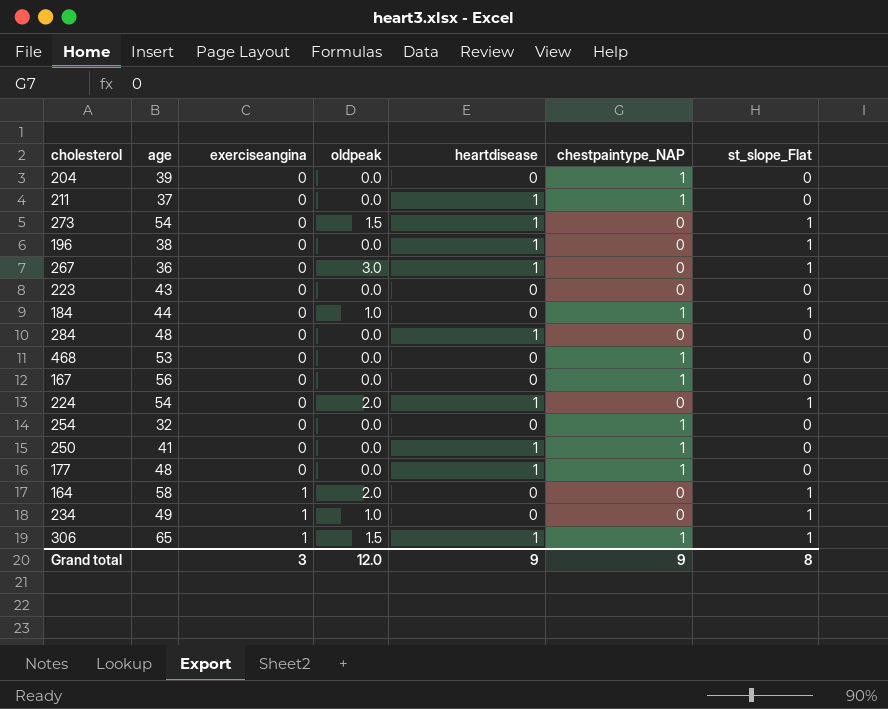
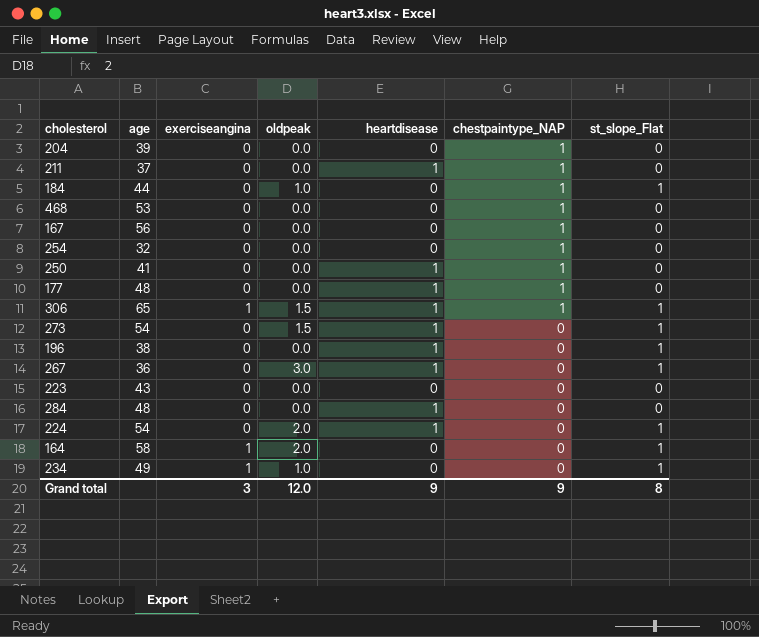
row order: exerciseangina ascending -> chestpaintype_NAP descending

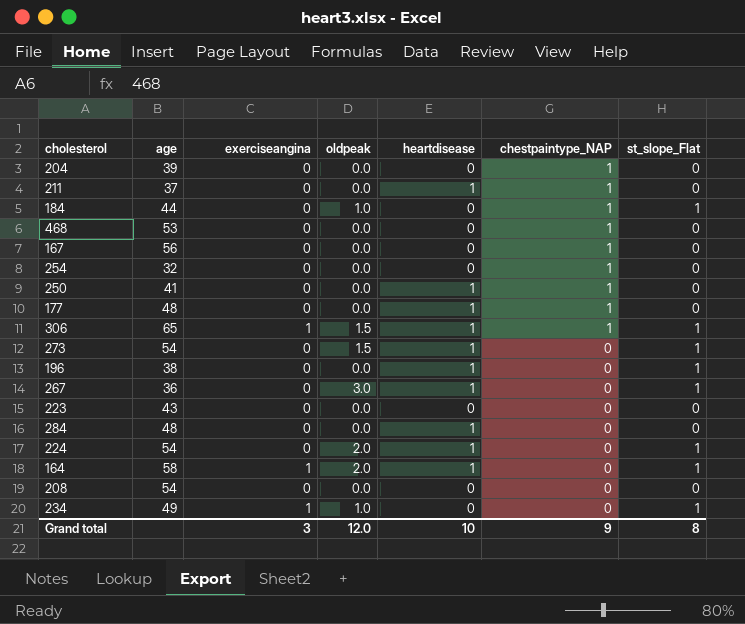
164 | heartdisease: 0 -> 1
row 208: none -> 54 | 0 | 0.0 | 0 | 0 | 0
Grand total | heartdisease: 9 -> 10

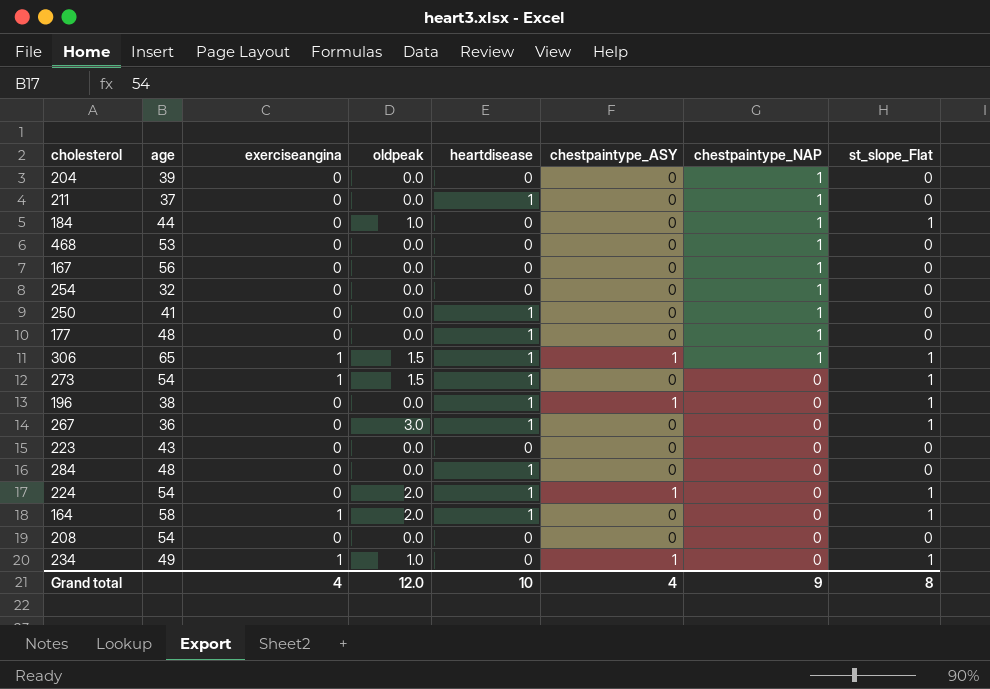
column chestpaintype_ASY | position: none -> 6
273 | exerciseangina: 0 -> 1
Grand total | exerciseangina: 3 -> 4

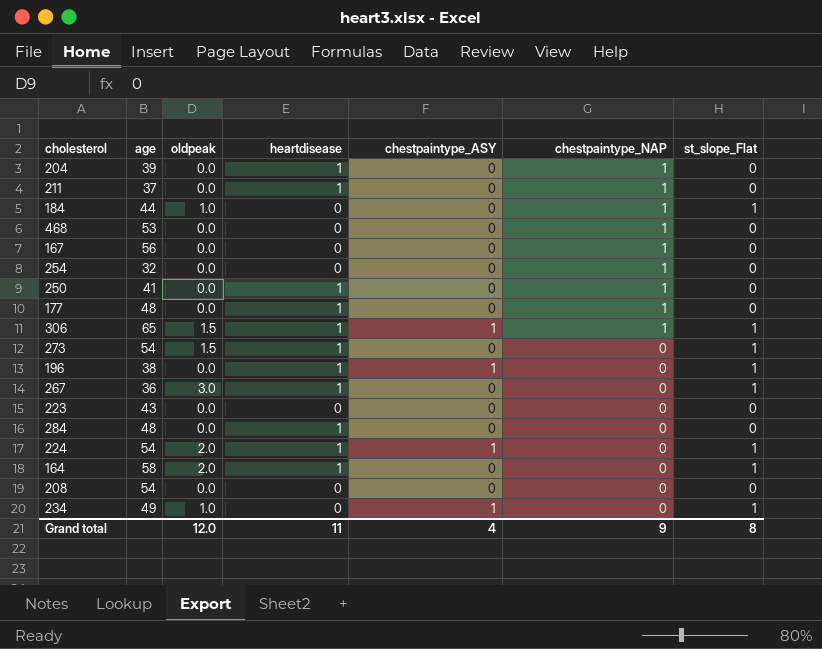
column exerciseangina | position: 3 -> none
204 | heartdisease: 0 -> 1
Grand total | heartdisease: 10 -> 11

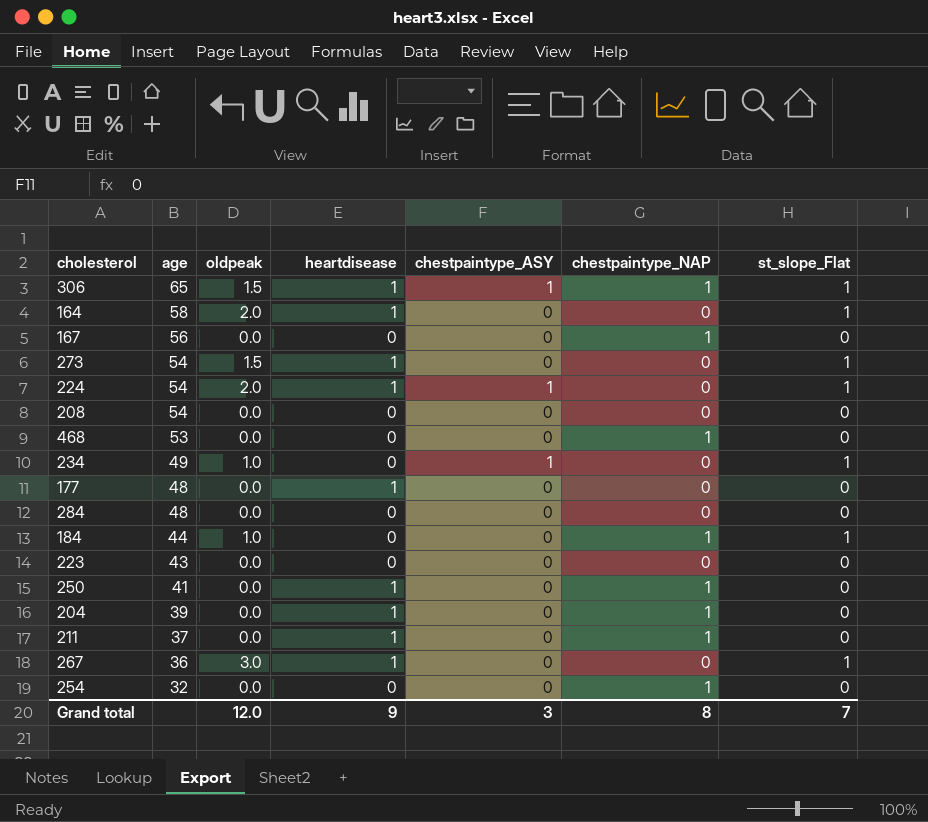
row order: chestpaintype_NAP descending -> age descending
row 196: 38 | 0.0 | 1 | 1 | 0 | 1 -> none
177 | chestpaintype_NAP: 1 -> 0
284 | heartdisease: 1 -> 0
Grand total | heartdisease: 11 -> 9
Grand total | chestpaintype_ASY: 4 -> 3
Grand total | chestpaintype_NAP: 9 -> 8
Grand total | st_slope_Flat: 8 -> 7

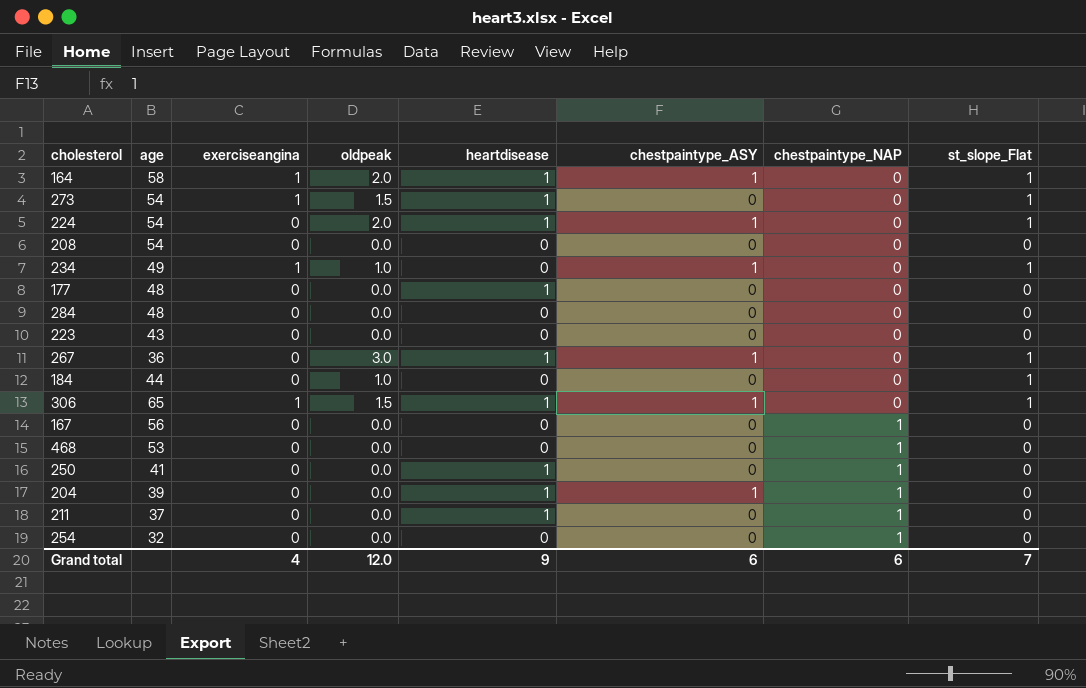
row order: age descending -> chestpaintype_NAP ascending
column exerciseangina | position: none -> 3
164 | chestpaintype_ASY: 0 -> 1
267 | chestpaintype_ASY: 0 -> 1
184 | chestpaintype_NAP: 1 -> 0
306 | chestpaintype_NAP: 1 -> 0
204 | chestpaintype_ASY: 0 -> 1
Grand total | chestpaintype_ASY: 3 -> 6
Grand total | chestpaintype_NAP: 8 -> 6

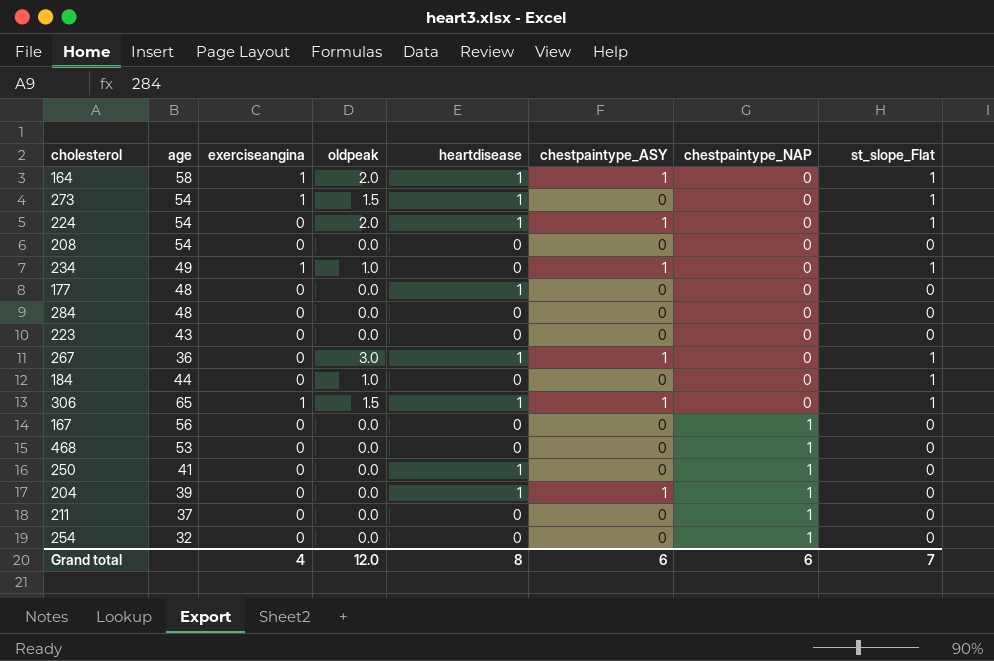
211 | heartdisease: 1 -> 0
Grand total | heartdisease: 9 -> 8

